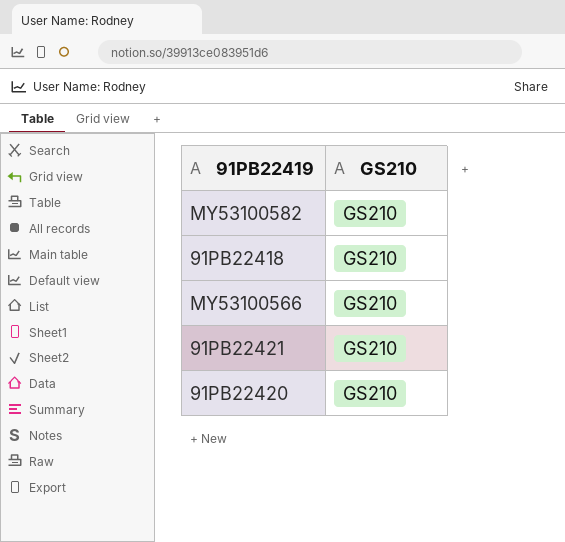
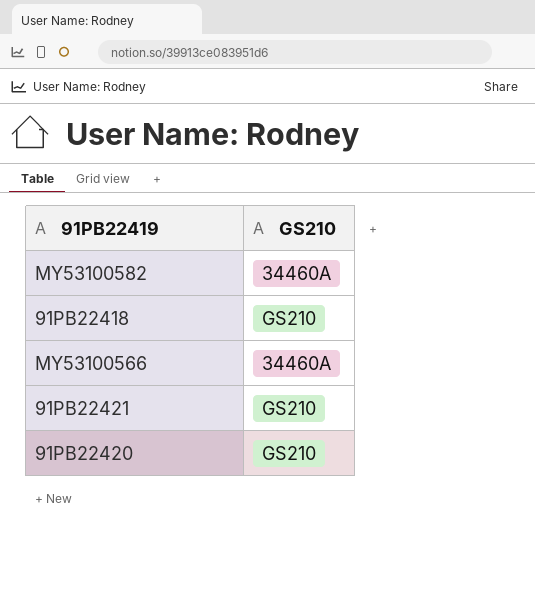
MY53100582 | GS210: GS210 -> 34460A
MY53100566 | GS210: GS210 -> 34460A

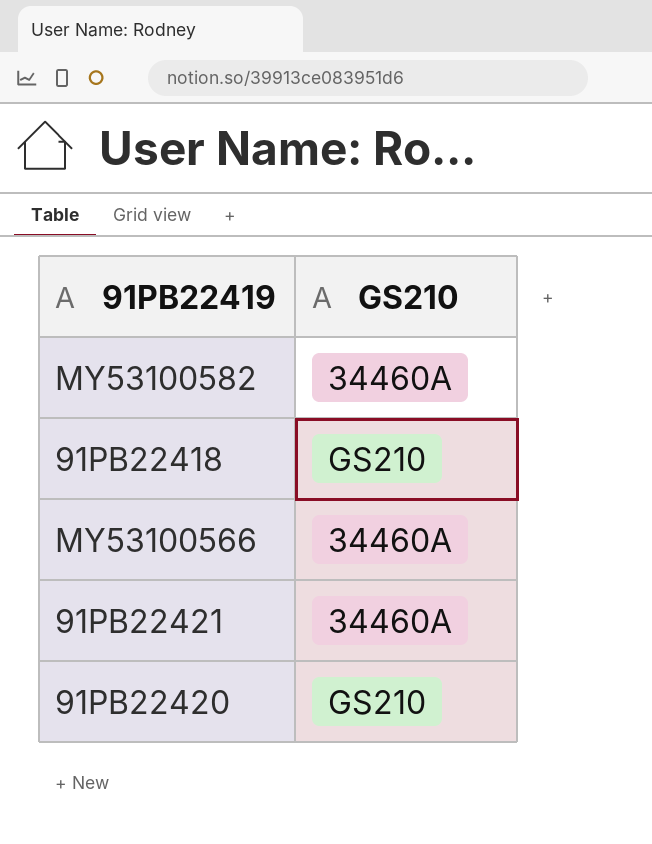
91PB22421 | GS210: GS210 -> 34460A

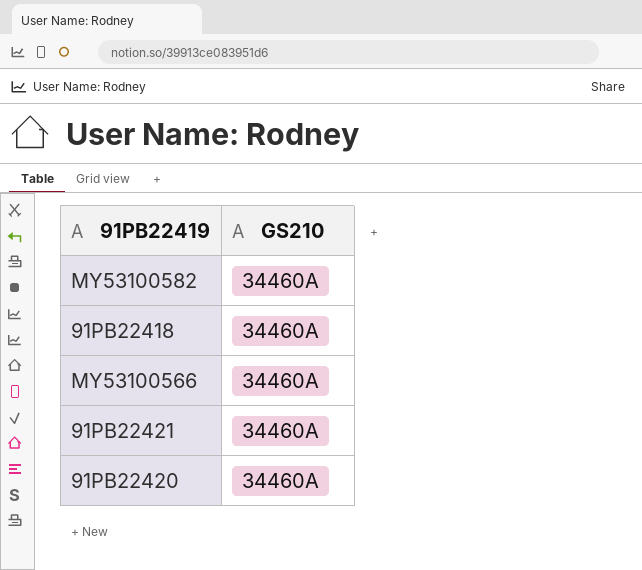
91PB22418 | GS210: GS210 -> 34460A
91PB22420 | GS210: GS210 -> 34460A

